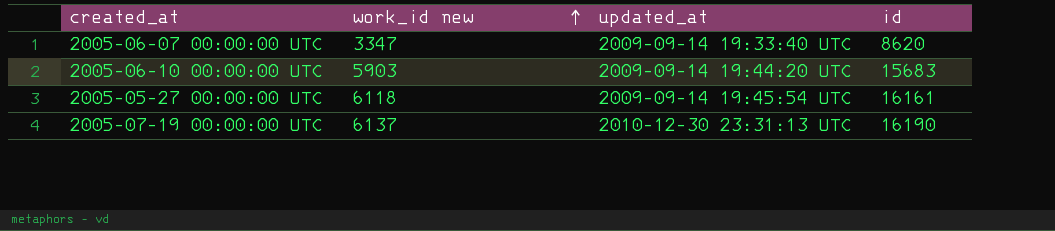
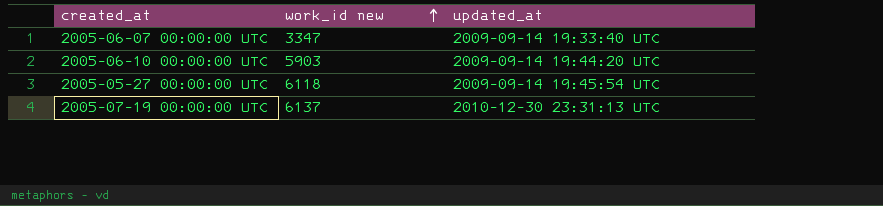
column id | position: 4 -> none

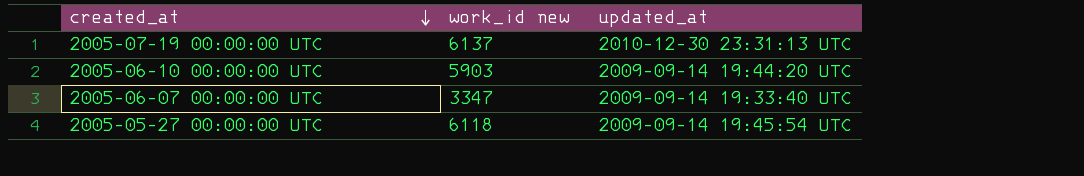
row order: work_id new ascending -> created_at descending

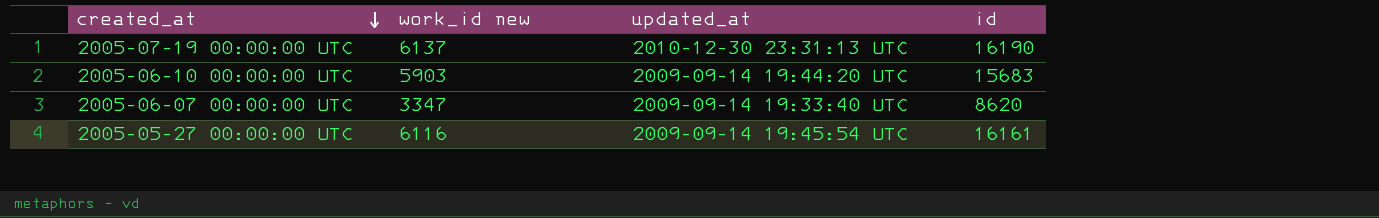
column id | position: none -> 4
2005-05-27 00:00:00 UTC | work_id new: 6118 -> 6116

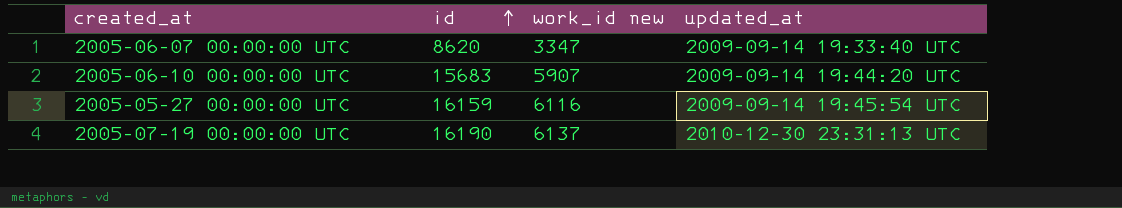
row order: created_at descending -> id ascending
column id | position: 4 -> 2
2005-06-10 00:00:00 UTC | work_id new: 5903 -> 5907
2005-05-27 00:00:00 UTC | id: 16161 -> 16159

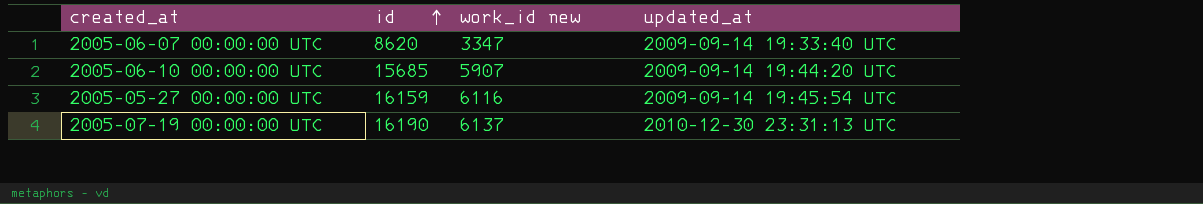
2005-06-10 00:00:00 UTC | id: 15683 -> 15685

